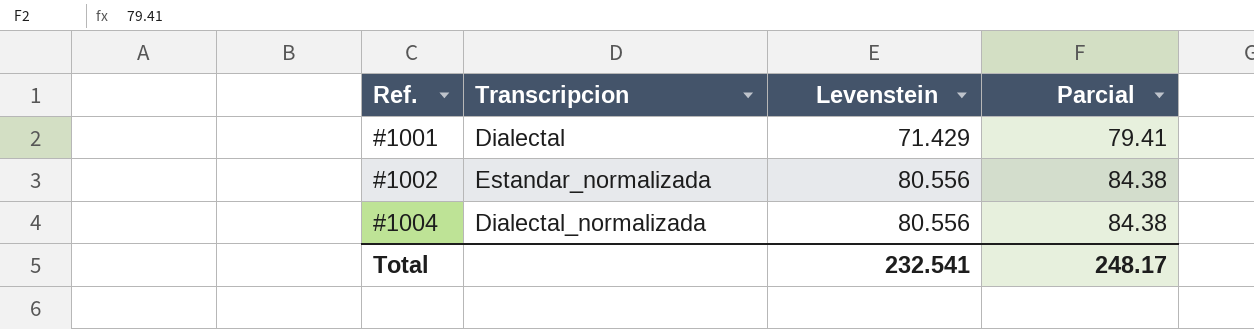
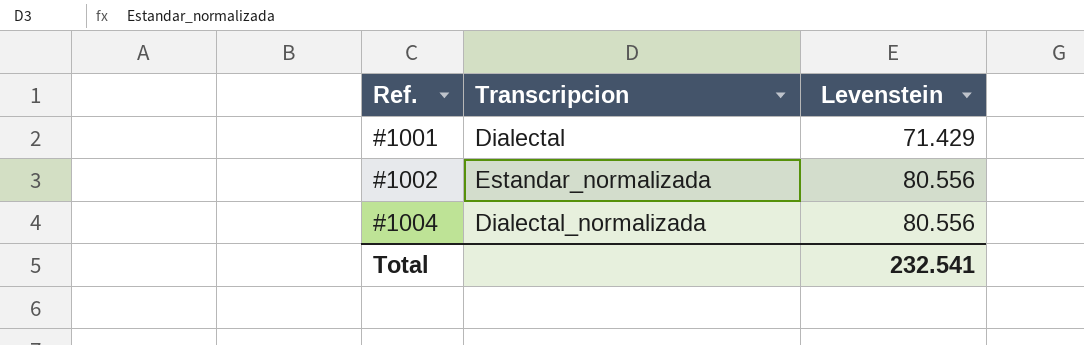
column Parcial | position: 4 -> none

